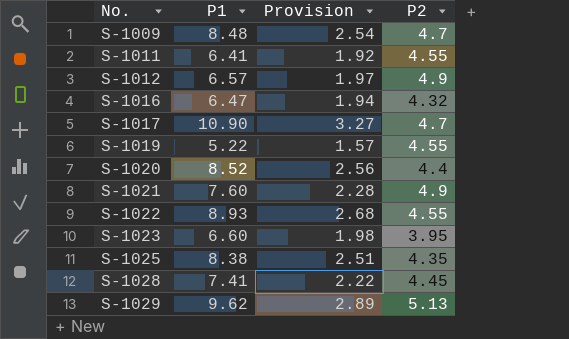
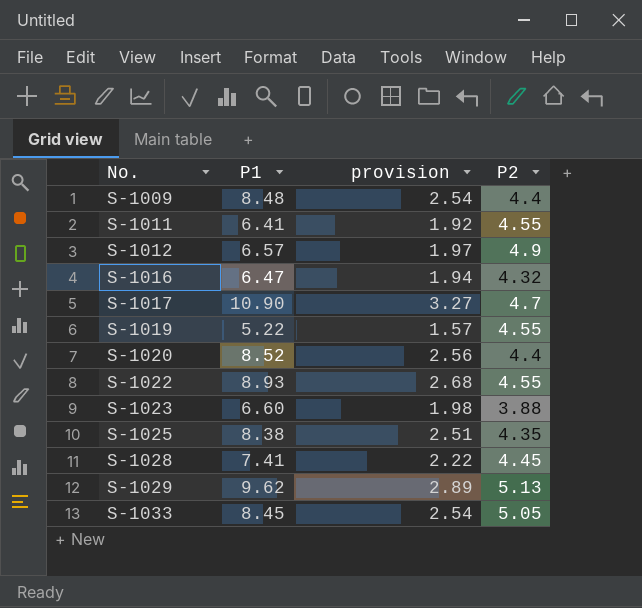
column name: Provision -> provision
row S-1021: 7.60 | 2.28 | 4.9 -> none
S-1009 | P2: 4.7 -> 4.4
S-1023 | P2: 3.95 -> 3.88
row S-1033: none -> 8.45 | 2.54 | 5.05

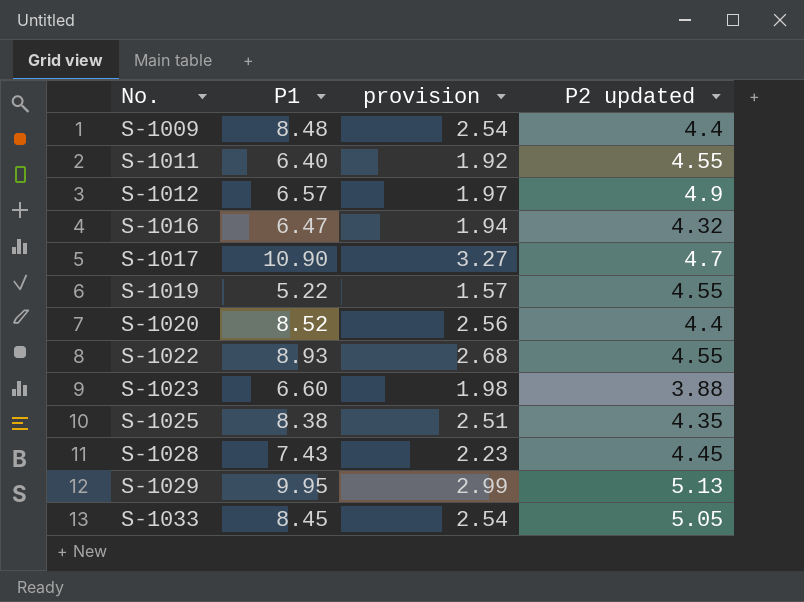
column name: P2 -> P2 updated
S-1011 | P1: 6.41 -> 6.40
S-1028 | P1: 7.41 -> 7.43
S-1028 | provision: 2.22 -> 2.23
S-1029 | P1: 9.62 -> 9.95
S-1029 | provision: 2.89 -> 2.99

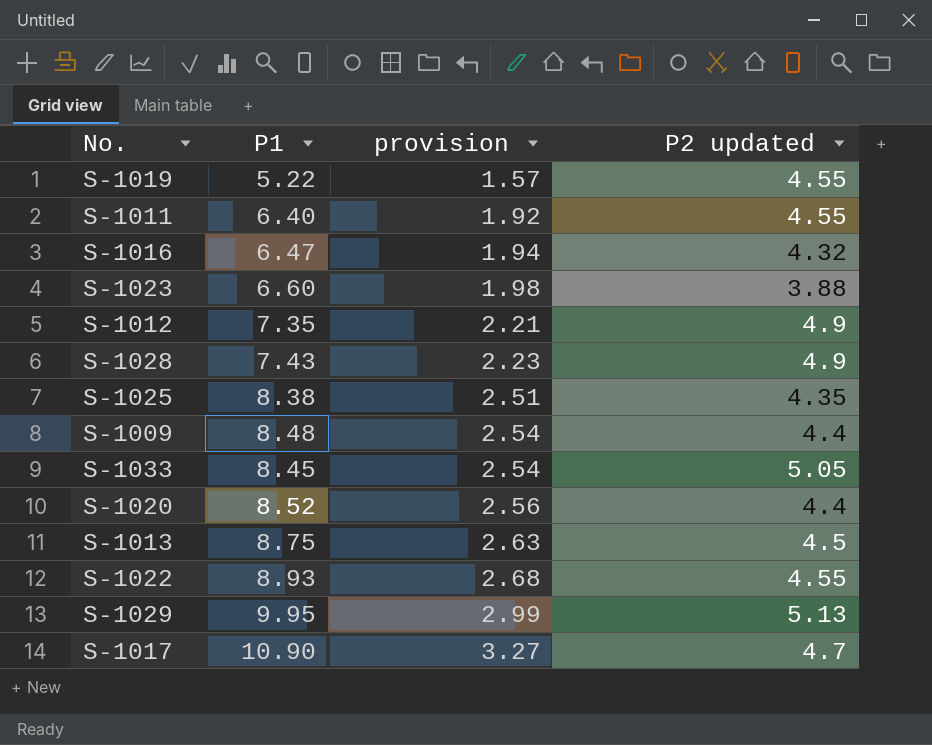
row order: No. ascending -> provision ascending
S-1012 | P1: 6.57 -> 7.35
S-1012 | provision: 1.97 -> 2.21
S-1028 | P2 updated: 4.45 -> 4.9
row S-1013: none -> 8.75 | 2.63 | 4.5

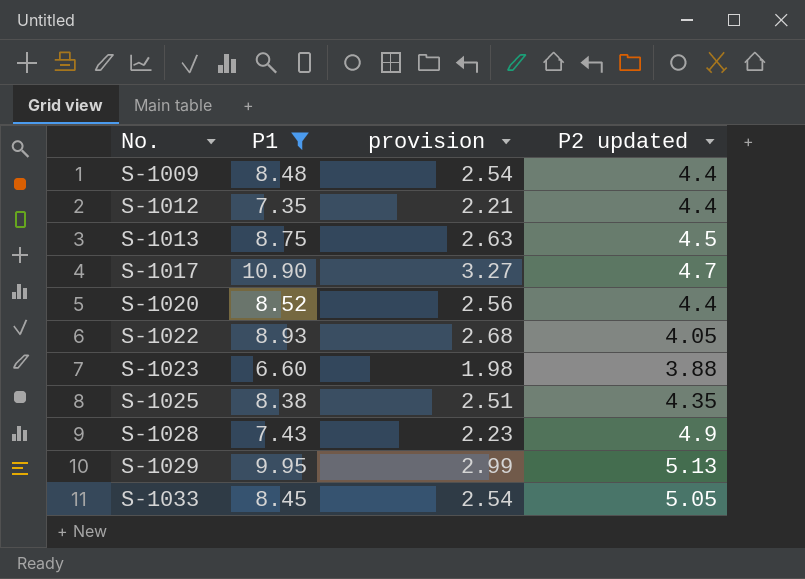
filter: none -> P1 >= 6.60
row order: provision ascending -> No. ascending
S-1012 | P2 updated: 4.9 -> 4.4
S-1022 | P2 updated: 4.55 -> 4.05

